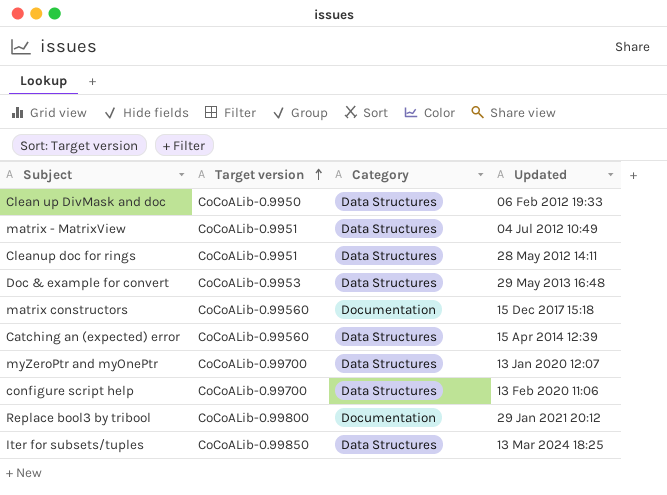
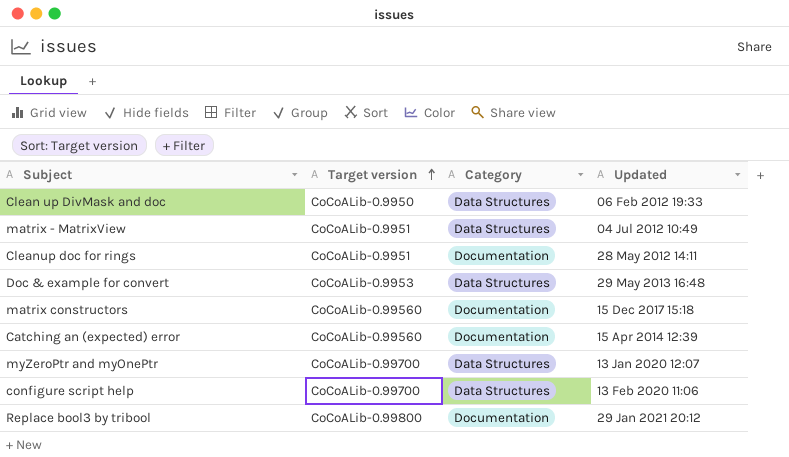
row Iter for subsets/tuples: CoCoALib-0.99850 | Data Structures | 13 Mar 2024 18:25 -> none
Cleanup doc for rings | Category: Data Structures -> Documentation
Catching an (expected) error | Category: Data Structures -> Documentation

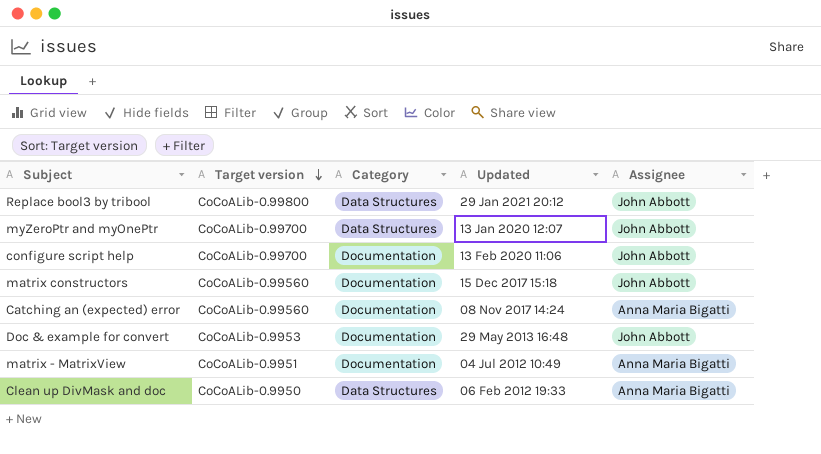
row order: Target version ascending -> Target version descending
column Assignee | position: none -> 5
row Cleanup doc for rings: CoCoALib-0.9951 | Documentation | 28 May 2012 14:11 -> none
Replace bool3 by tribool | Category: Documentation -> Data Structures
configure script help | Category: Data Structures -> Documentation
Catching an (expected) error | Updated: 15 Apr 2014 12:39 -> 08 Nov 2017 14:24
Doc & example for convert | Category: Data Structures -> Documentation
matrix - MatrixView | Category: Data Structures -> Documentation

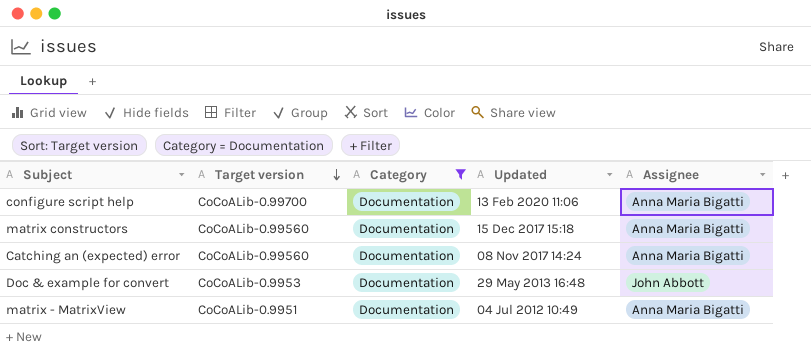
filter: none -> Category = Documentation
configure script help | Assignee: John Abbott -> Anna Maria Bigatti
matrix constructors | Assignee: John Abbott -> Anna Maria Bigatti

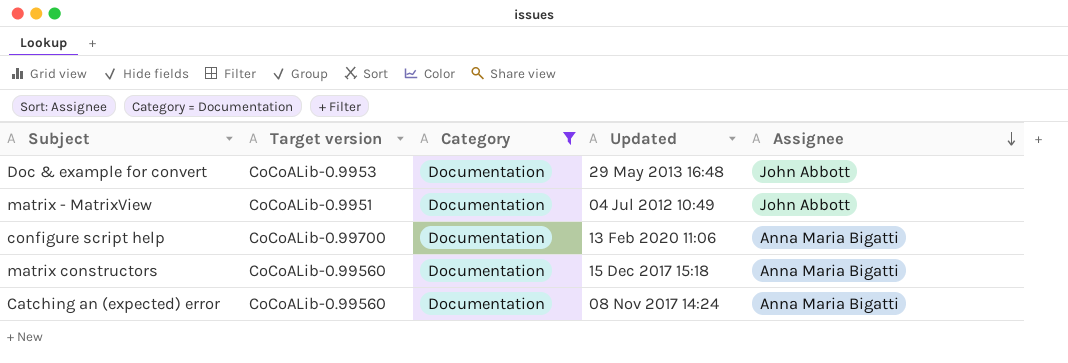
row order: Target version descending -> Assignee descending
matrix - MatrixView | Assignee: Anna Maria Bigatti -> John Abbott

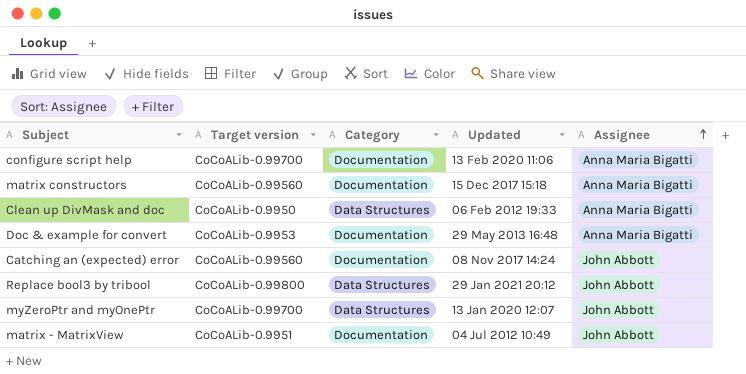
filter: Category = Documentation -> none
row order: Assignee descending -> Assignee ascending
Doc & example for convert | Assignee: John Abbott -> Anna Maria Bigatti
Catching an (expected) error | Assignee: Anna Maria Bigatti -> John Abbott

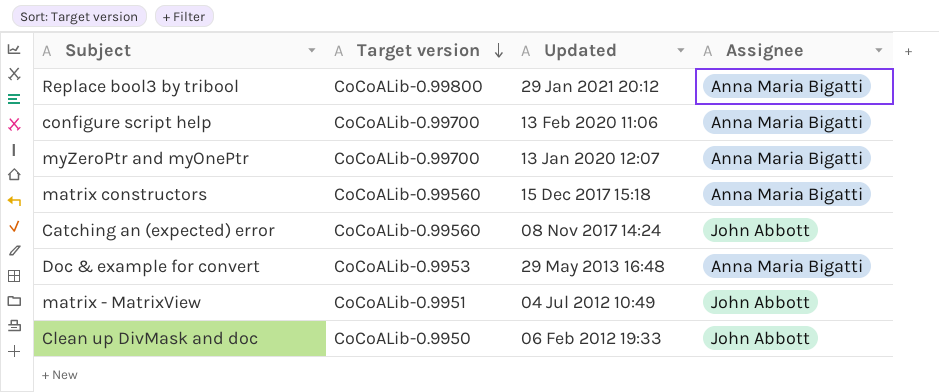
row order: Assignee ascending -> Target version descending
column Category | position: 3 -> none
Replace bool3 by tribool | Assignee: John Abbott -> Anna Maria Bigatti
myZeroPtr and myOnePtr | Assignee: John Abbott -> Anna Maria Bigatti
Clean up DivMask and doc | Assignee: Anna Maria Bigatti -> John Abbott

